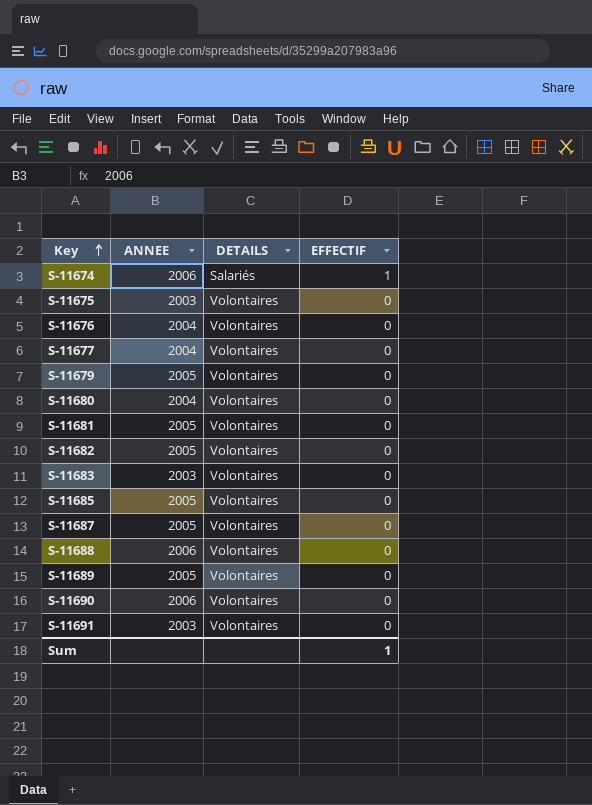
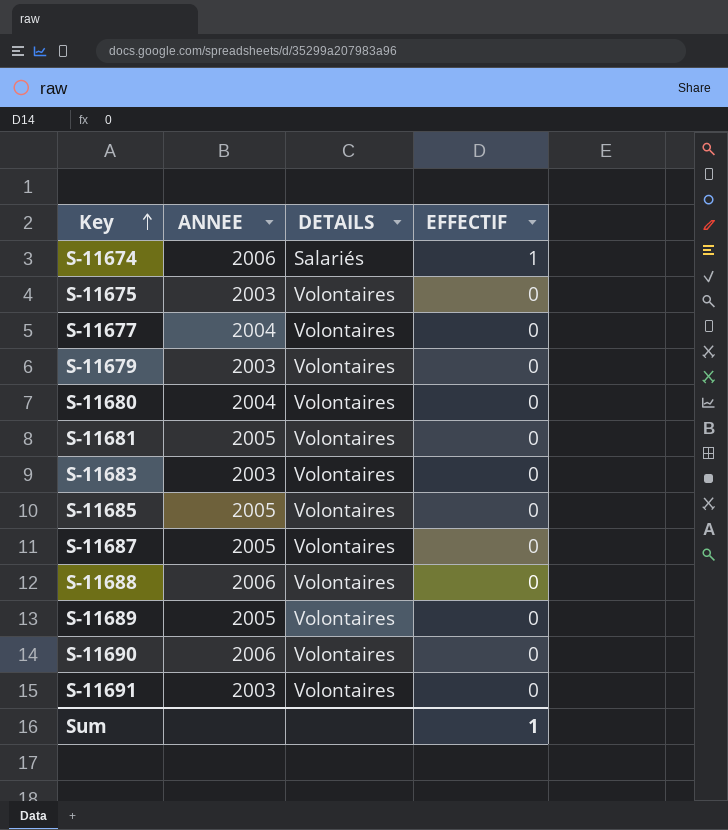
row S-11676: 2004 | Volontaires | 0 -> none
row S-11682: 2005 | Volontaires | 0 -> none
S-11679 | ANNEE: 2005 -> 2003

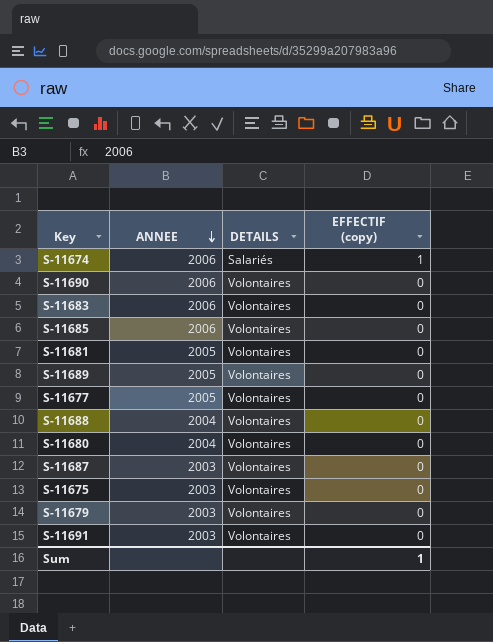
row order: Key ascending -> ANNEE descending
column name: EFFECTIF -> EFFECTIF (copy)
S-11683 | ANNEE: 2003 -> 2006
S-11685 | ANNEE: 2005 -> 2006
S-11677 | ANNEE: 2004 -> 2005
S-11688 | ANNEE: 2006 -> 2004
S-11687 | ANNEE: 2005 -> 2003

